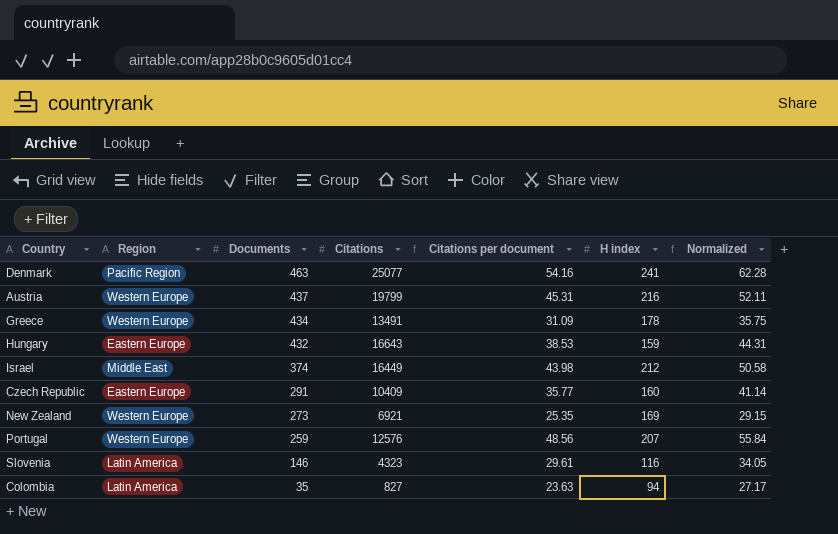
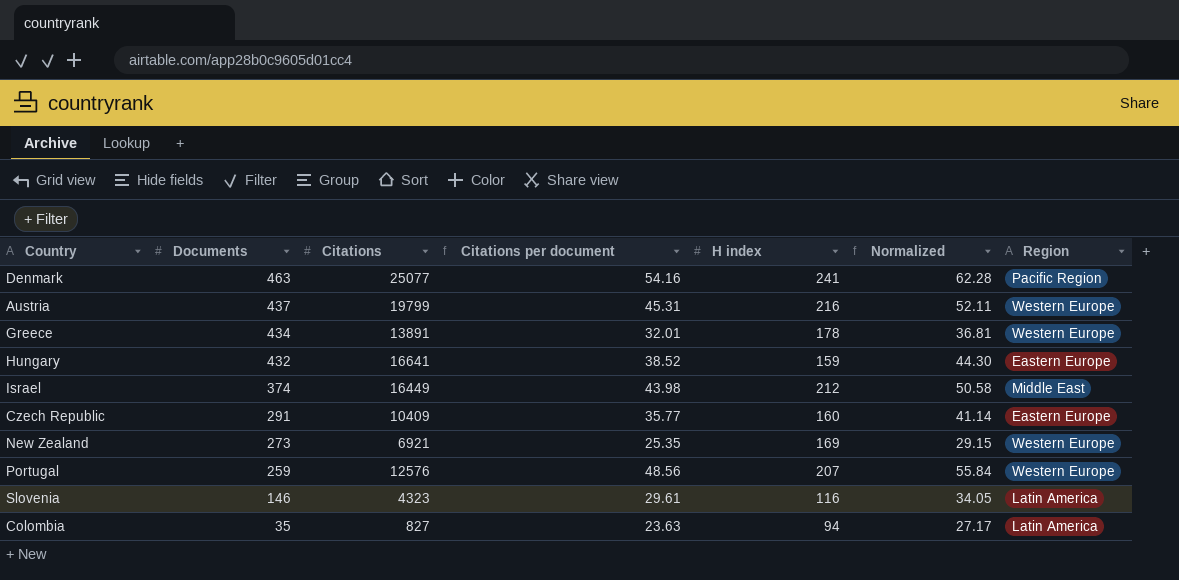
column Region | position: 2 -> 7
Greece | Citations: 13491 -> 13891
Greece | Citations per document: 31.09 -> 32.01
Greece | Normalized: 35.75 -> 36.81
Hungary | Citations: 16643 -> 16641
Hungary | Citations per document: 38.53 -> 38.52
Hungary | Normalized: 44.31 -> 44.30

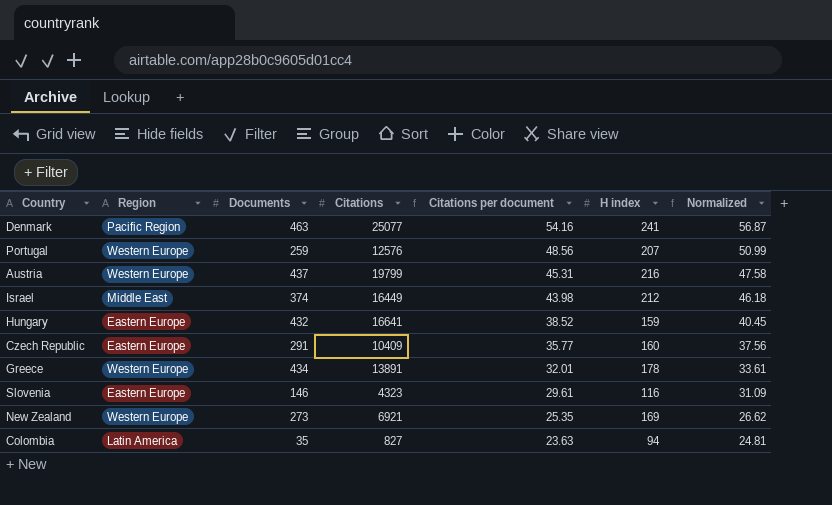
row order: Documents descending -> Citations per document descending
column Region | position: 7 -> 2
column Normalized | formula: [Citations per document] * 1.15 -> [Citations per document] * 1.05
Slovenia | Region: Latin America -> Eastern Europe

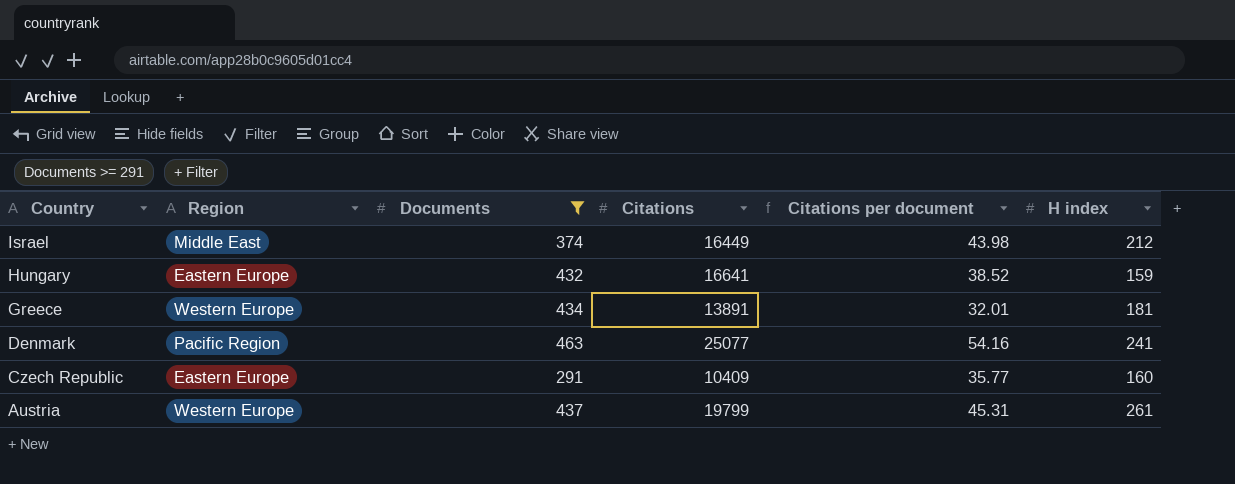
filter: none -> Documents >= 291
row order: Citations per document descending -> Country descending
column Normalized | formula: [Citations per document] * 1.05 -> none
Greece | H index: 178 -> 181
Austria | H index: 216 -> 261

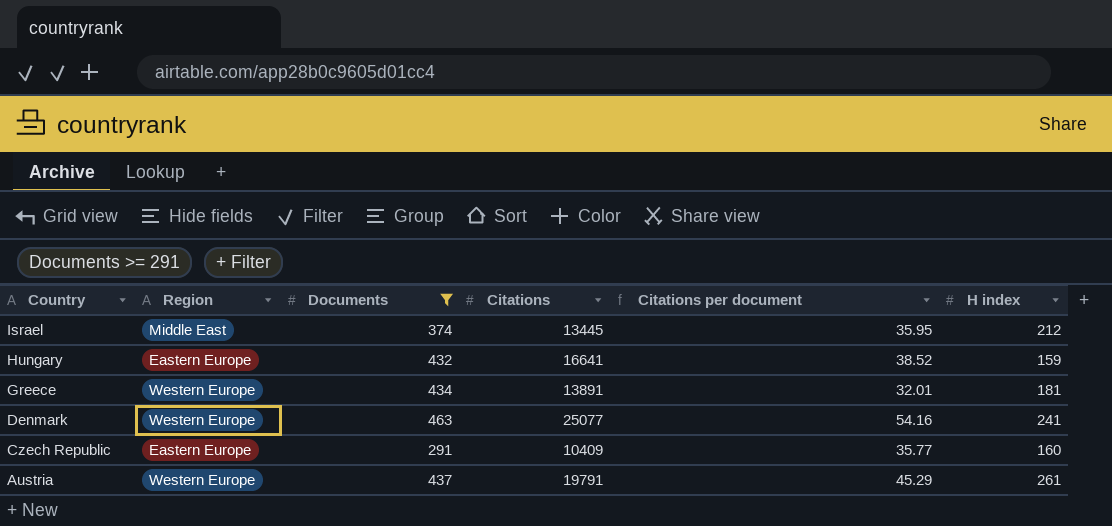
Israel | Citations: 16449 -> 13445
Israel | Citations per document: 43.98 -> 35.95
Denmark | Region: Pacific Region -> Western Europe
Austria | Citations: 19799 -> 19791
Austria | Citations per document: 45.31 -> 45.29

